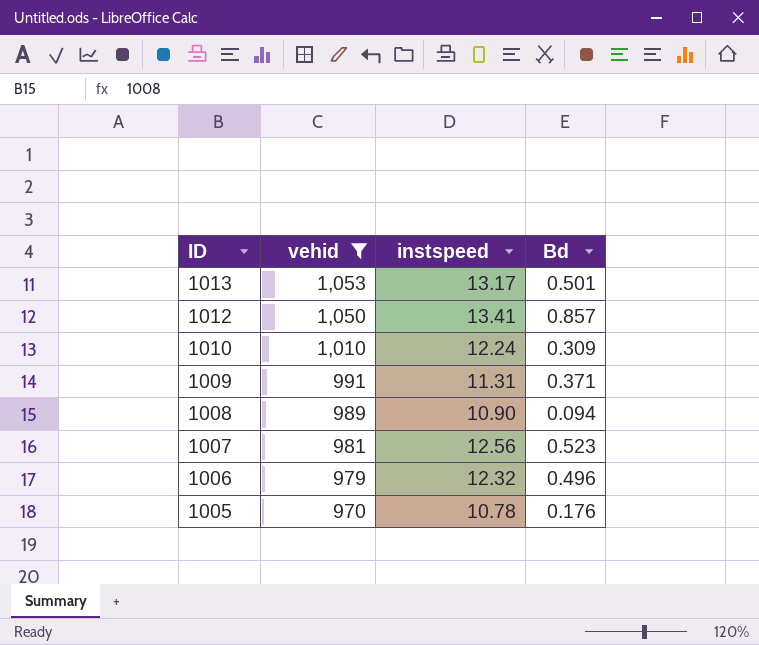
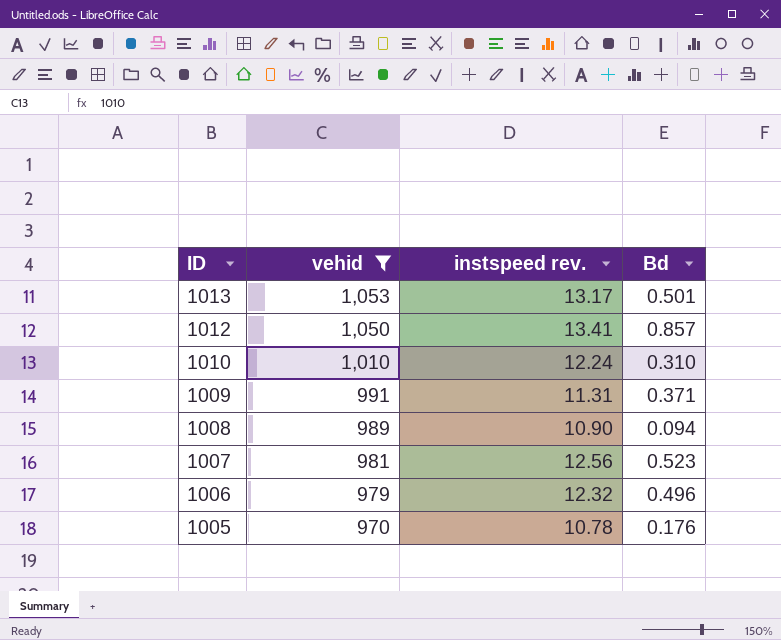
column name: instspeed -> instspeed rev.
1010 | Bd: 0.309 -> 0.310

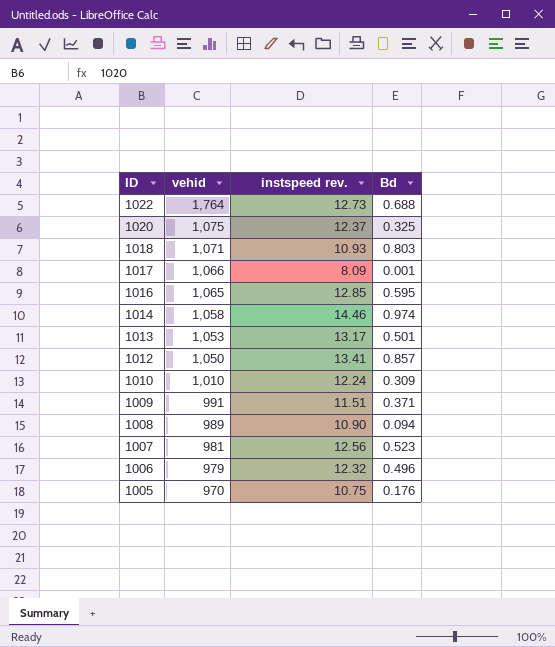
filter: vehid <= 1,053 -> none
1010 | Bd: 0.310 -> 0.309
1009 | instspeed rev.: 11.31 -> 11.51
1005 | instspeed rev.: 10.78 -> 10.75

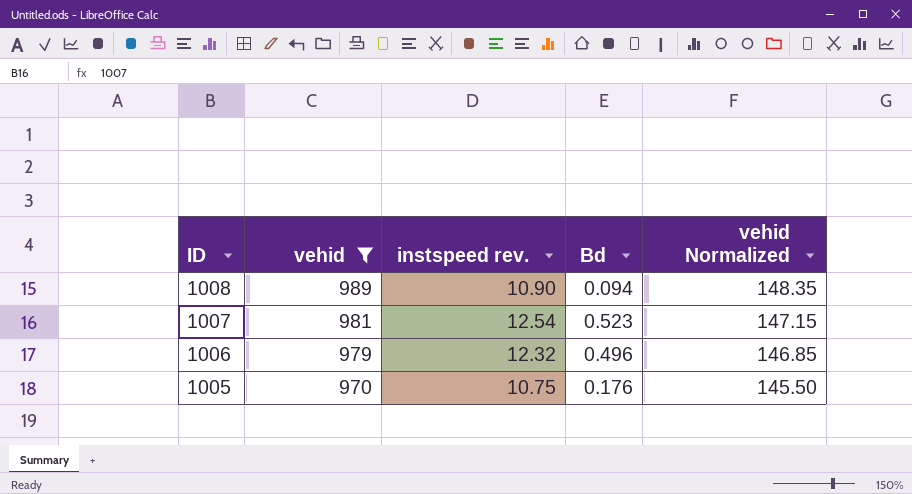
filter: none -> vehid <= 989
column vehid Normalized | formula: none -> [vehid] * 0.15
1007 | instspeed rev.: 12.56 -> 12.54

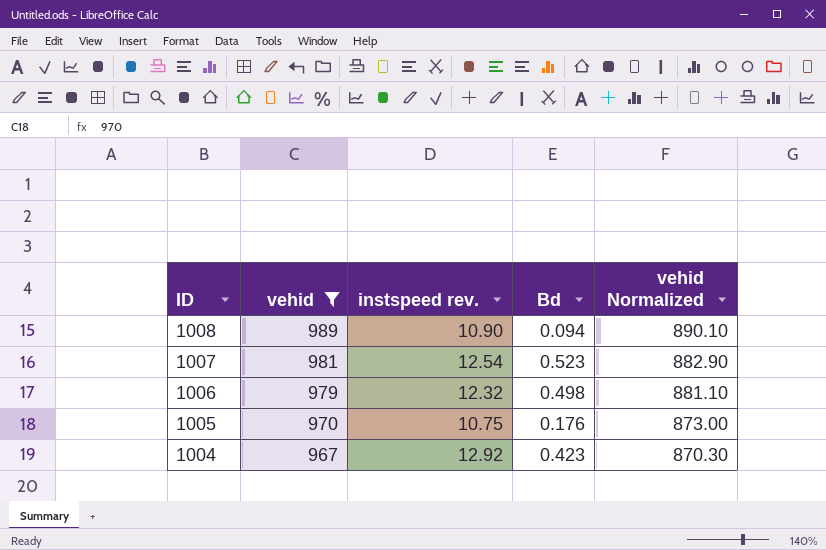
column vehid Normalized | formula: [vehid] * 0.15 -> [vehid] * 0.9
1006 | Bd: 0.496 -> 0.498
row 1004: none -> 967 | 12.92 | 0.423 | 870.30

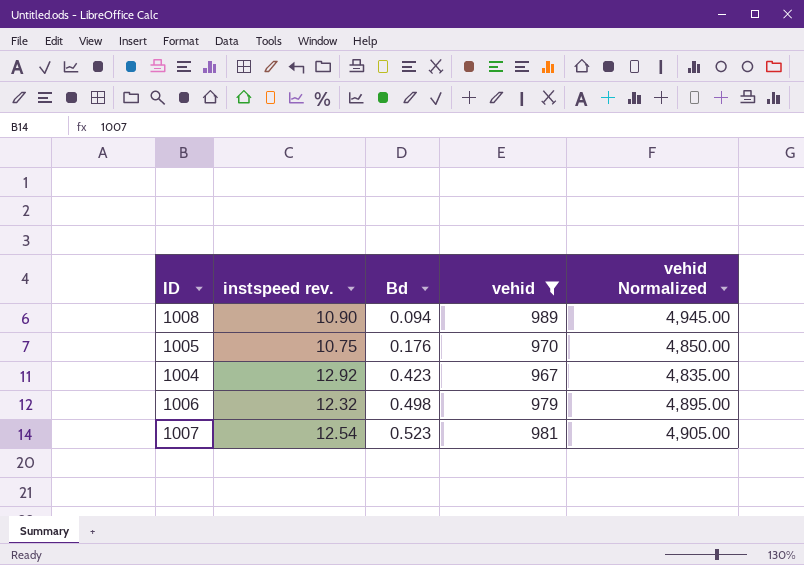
row order: ID descending -> Bd ascending
column vehid | position: 2 -> 4
column vehid Normalized | formula: [vehid] * 0.9 -> [vehid] * 5

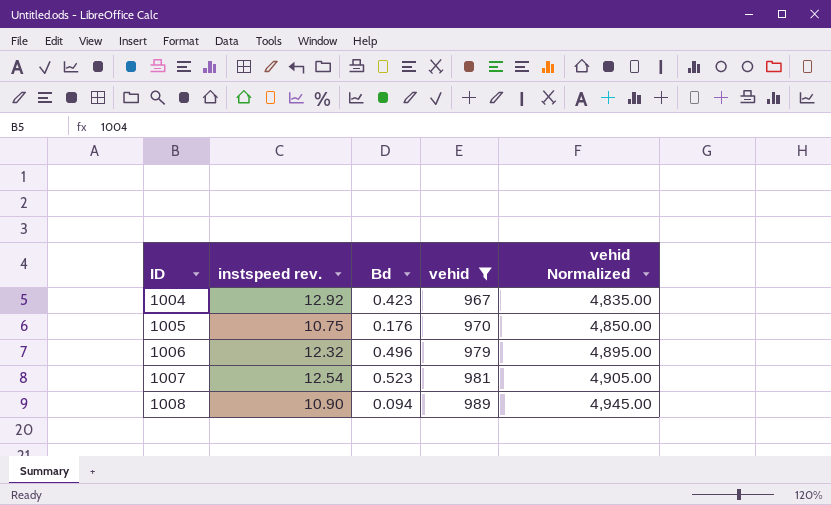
row order: Bd ascending -> ID ascending
1006 | Bd: 0.498 -> 0.496

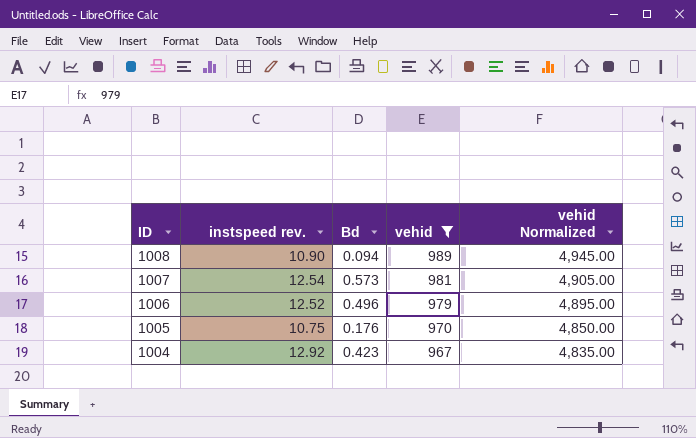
row order: ID ascending -> ID descending
1007 | Bd: 0.523 -> 0.573
1006 | instspeed rev.: 12.32 -> 12.52

